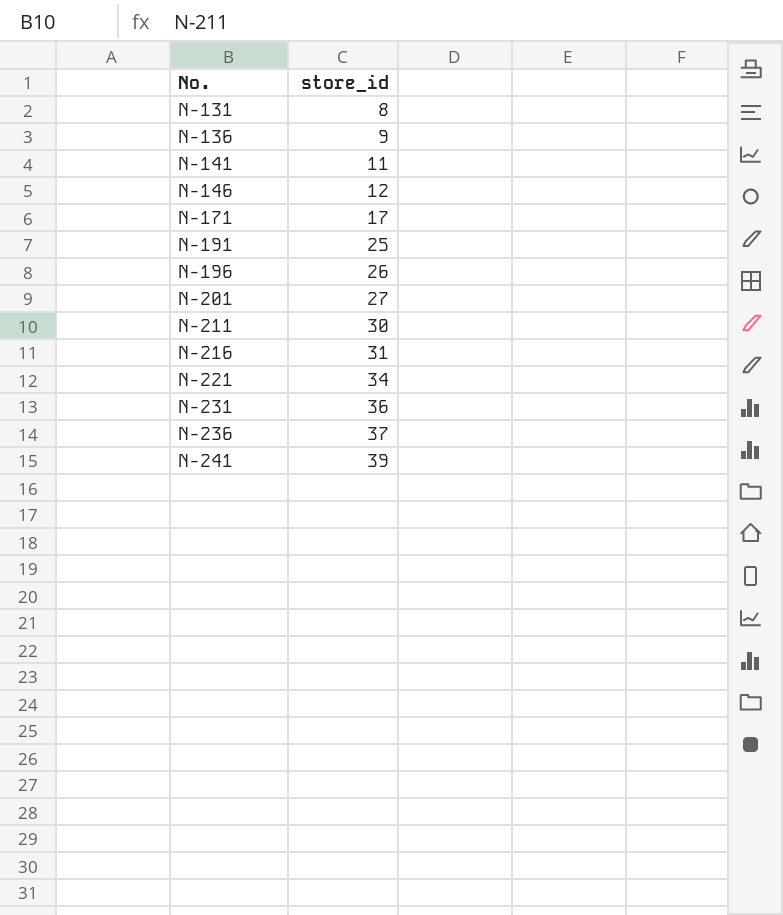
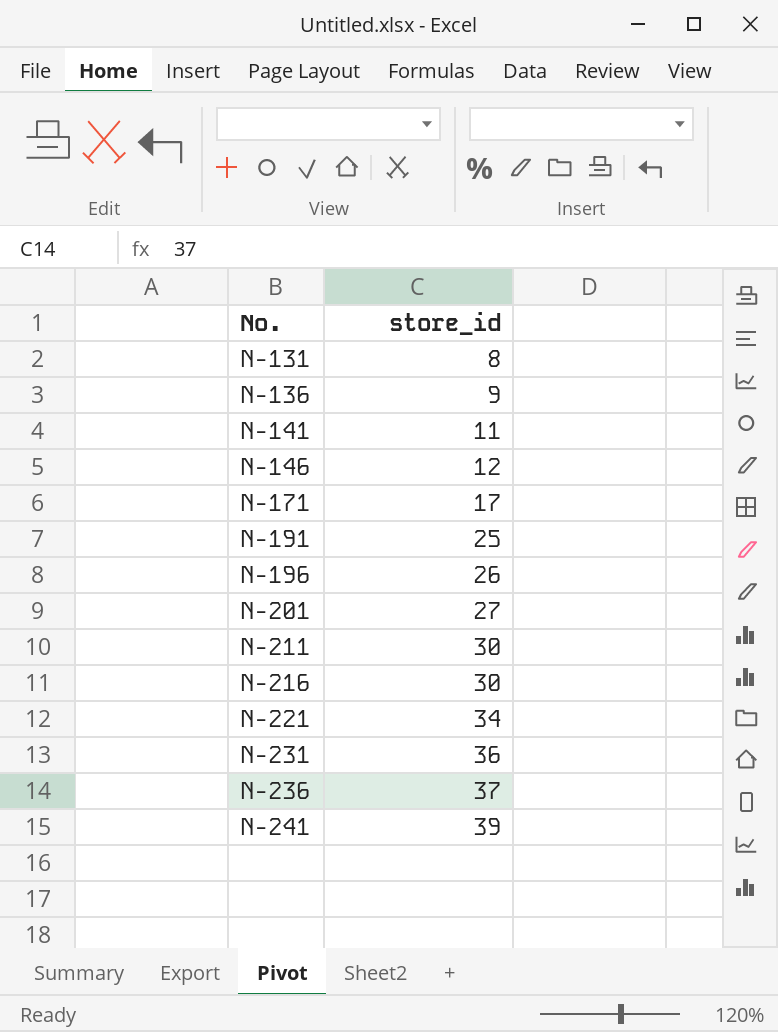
N-216 | store_id: 31 -> 30

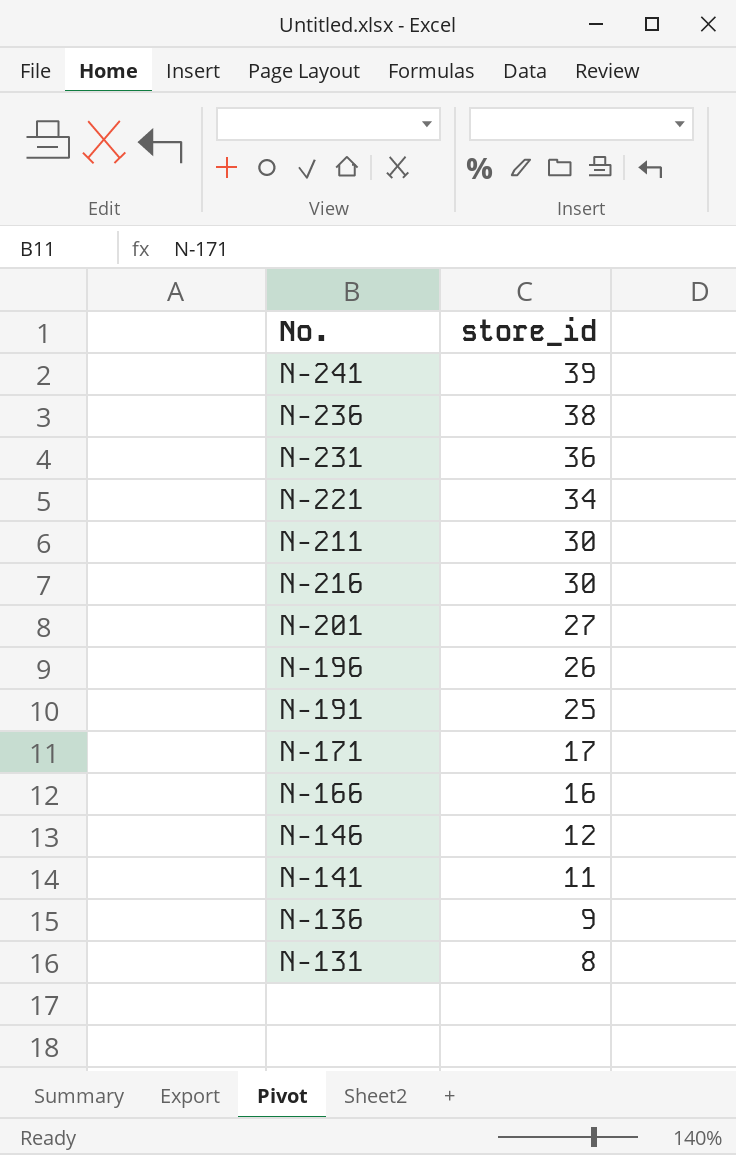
row order: No. ascending -> store_id descending
N-236 | store_id: 37 -> 38
row N-166: none -> 16

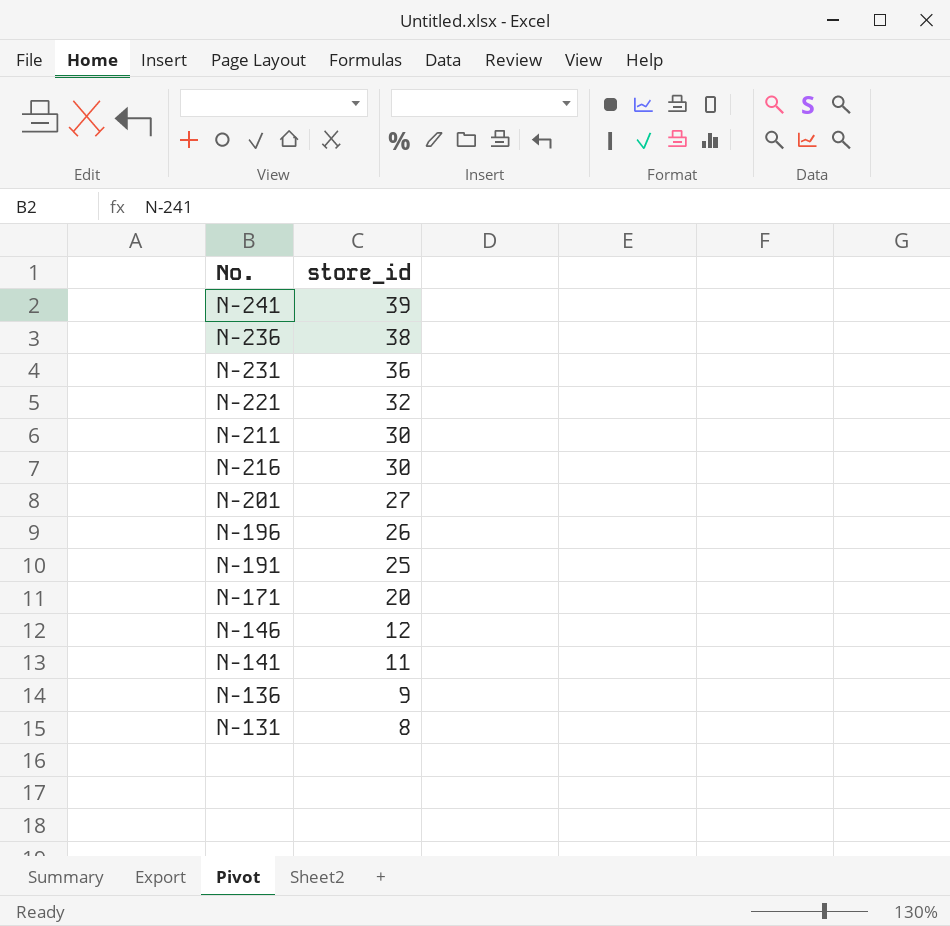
row N-166: 16 -> none
N-221 | store_id: 34 -> 32
N-171 | store_id: 17 -> 20

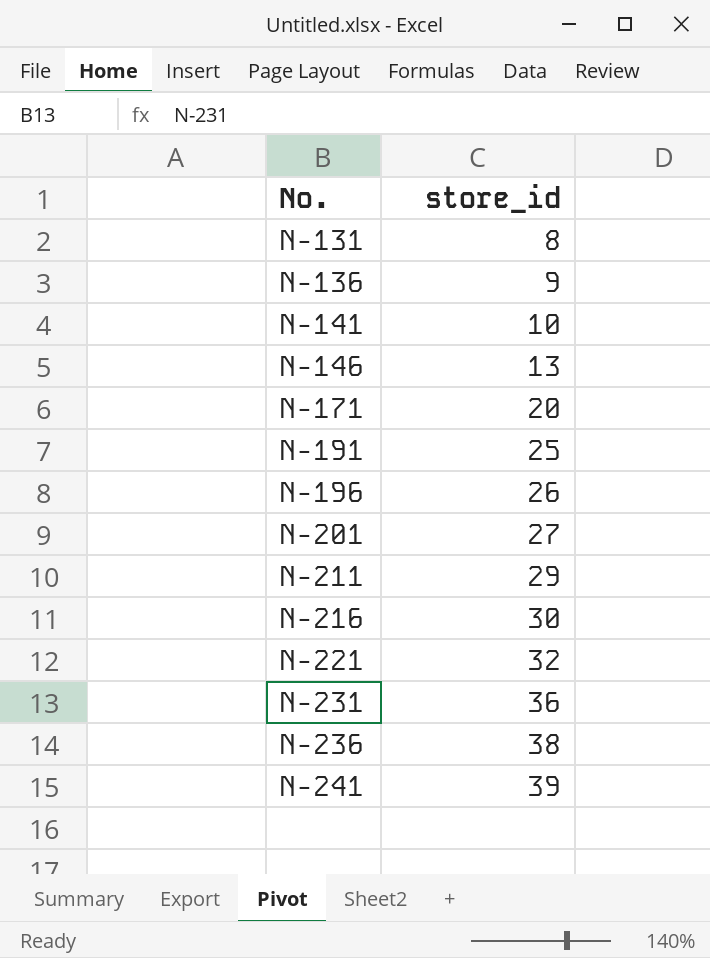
row order: store_id descending -> No. ascending
N-141 | store_id: 11 -> 10
N-146 | store_id: 12 -> 13
N-211 | store_id: 30 -> 29

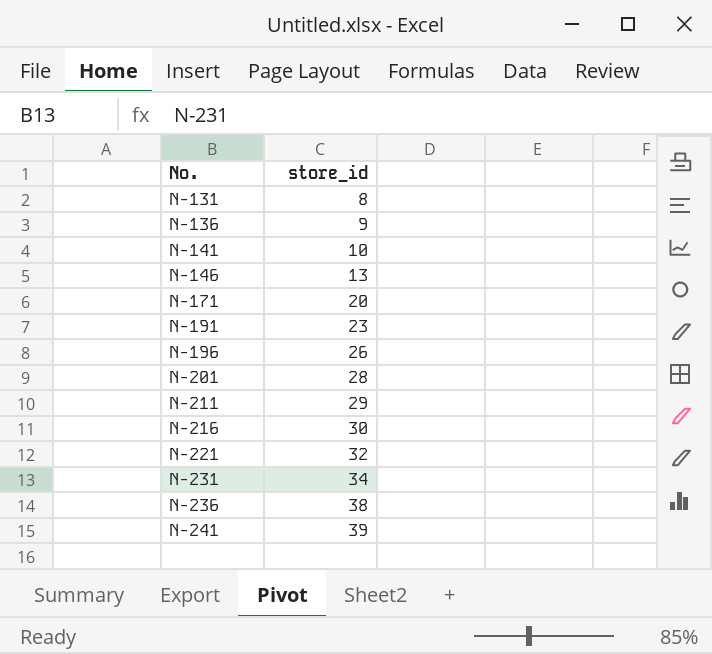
N-191 | store_id: 25 -> 23
N-201 | store_id: 27 -> 28
N-231 | store_id: 36 -> 34

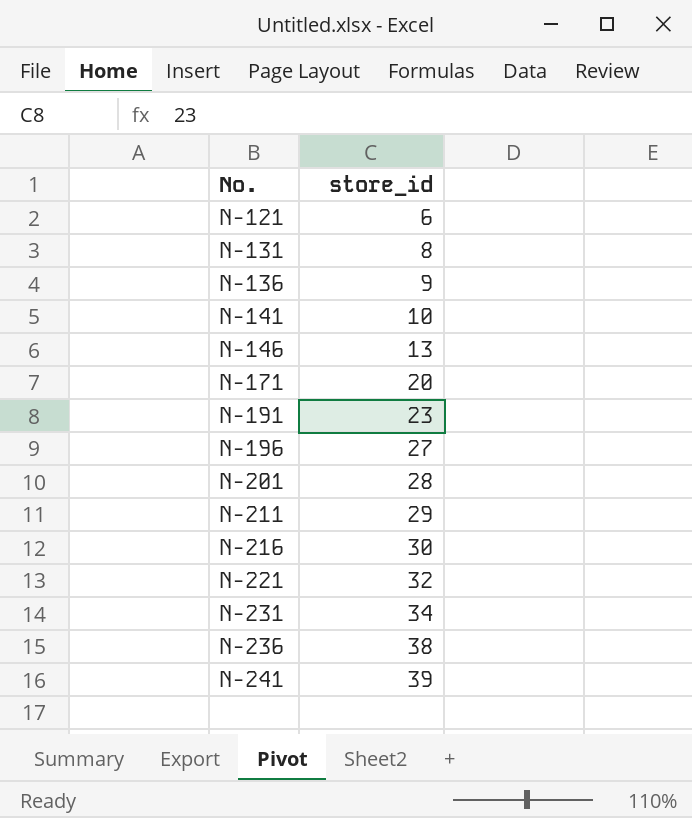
row N-121: none -> 6
N-196 | store_id: 26 -> 27

